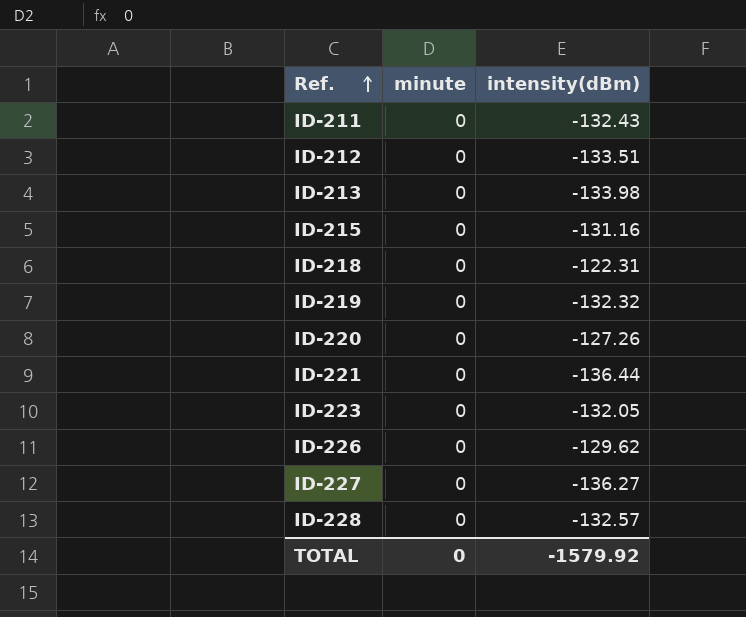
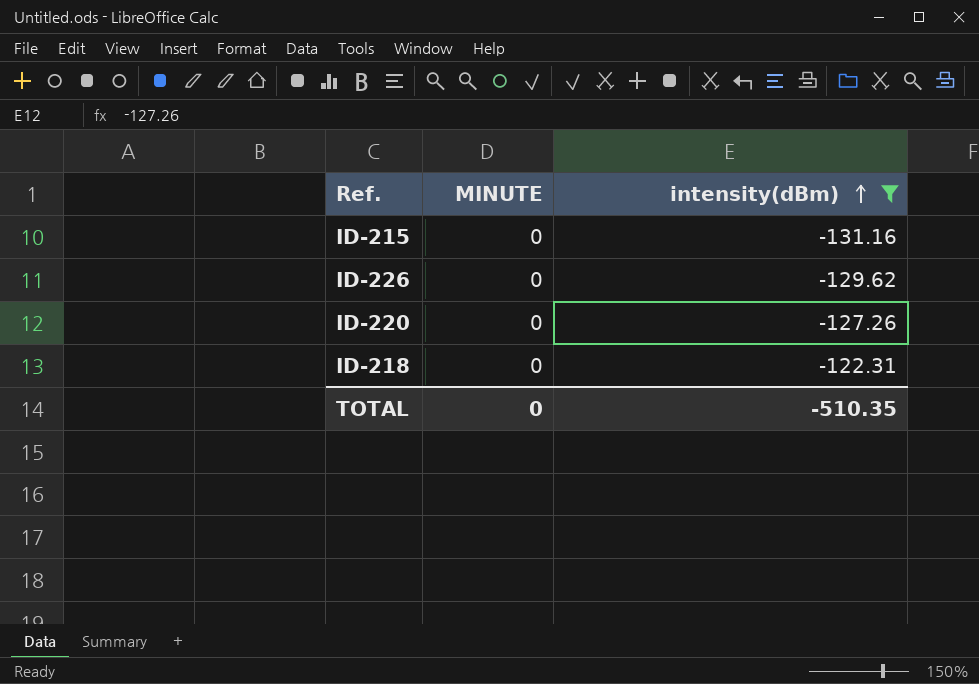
filter: none -> intensity(dBm) >= -131.16
row order: Ref. ascending -> intensity(dBm) ascending
column name: minute -> MINUTE
TOTAL | intensity(dBm): -1579.92 -> -510.35

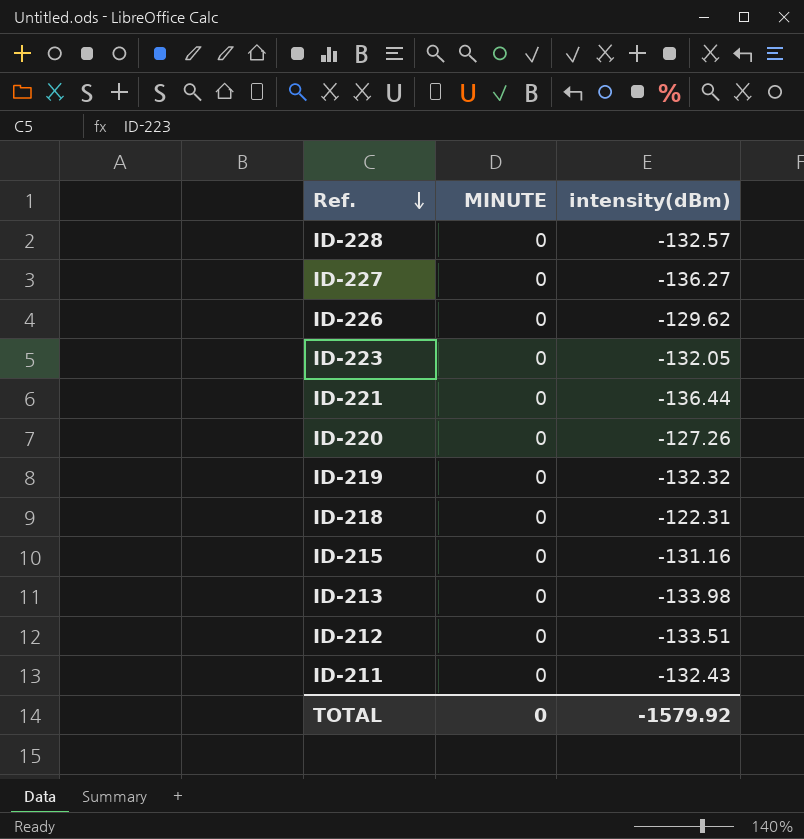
filter: intensity(dBm) >= -131.16 -> none
row order: intensity(dBm) ascending -> Ref. descending
TOTAL | intensity(dBm): -510.35 -> -1579.92

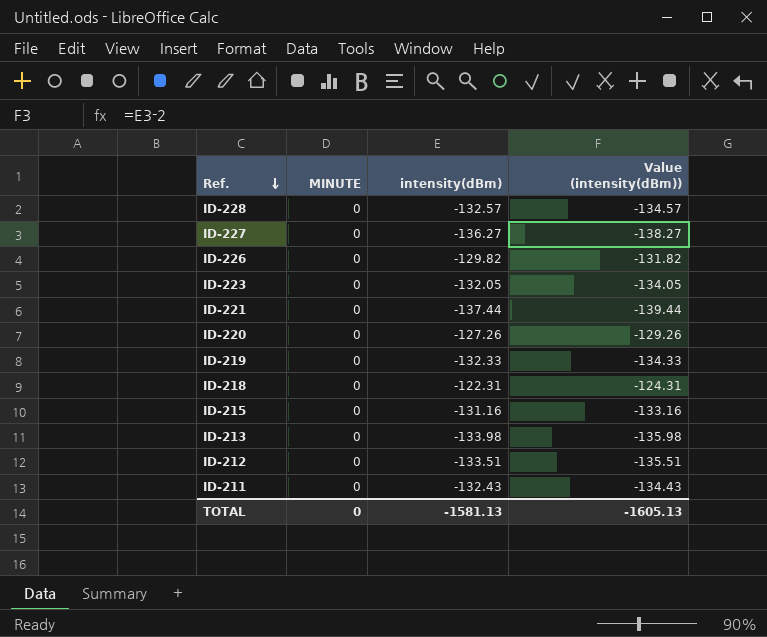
column Value (intensity(dBm)) | formula: none -> [intensity(dBm)] - 2
ID-226 | intensity(dBm): -129.62 -> -129.82
ID-221 | intensity(dBm): -136.44 -> -137.44
ID-219 | intensity(dBm): -132.32 -> -132.33
TOTAL | intensity(dBm): -1579.92 -> -1581.13

